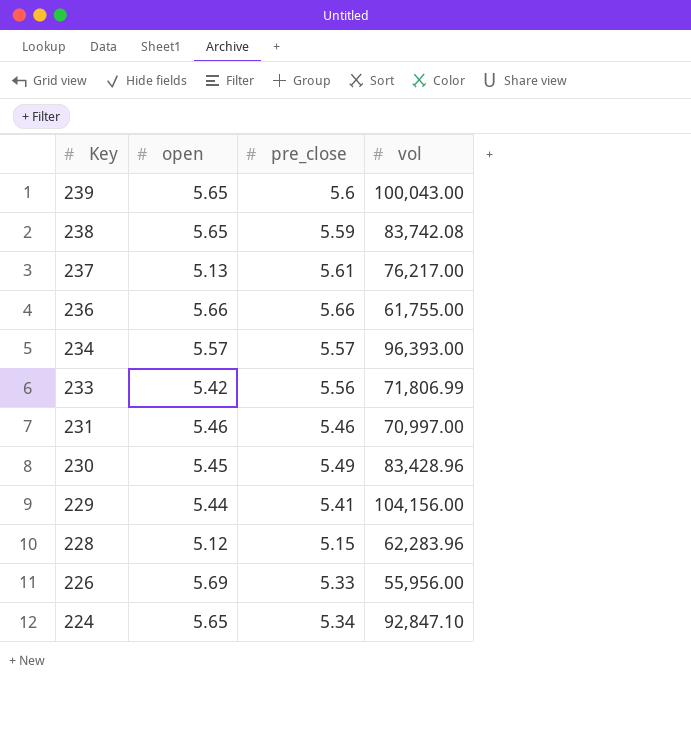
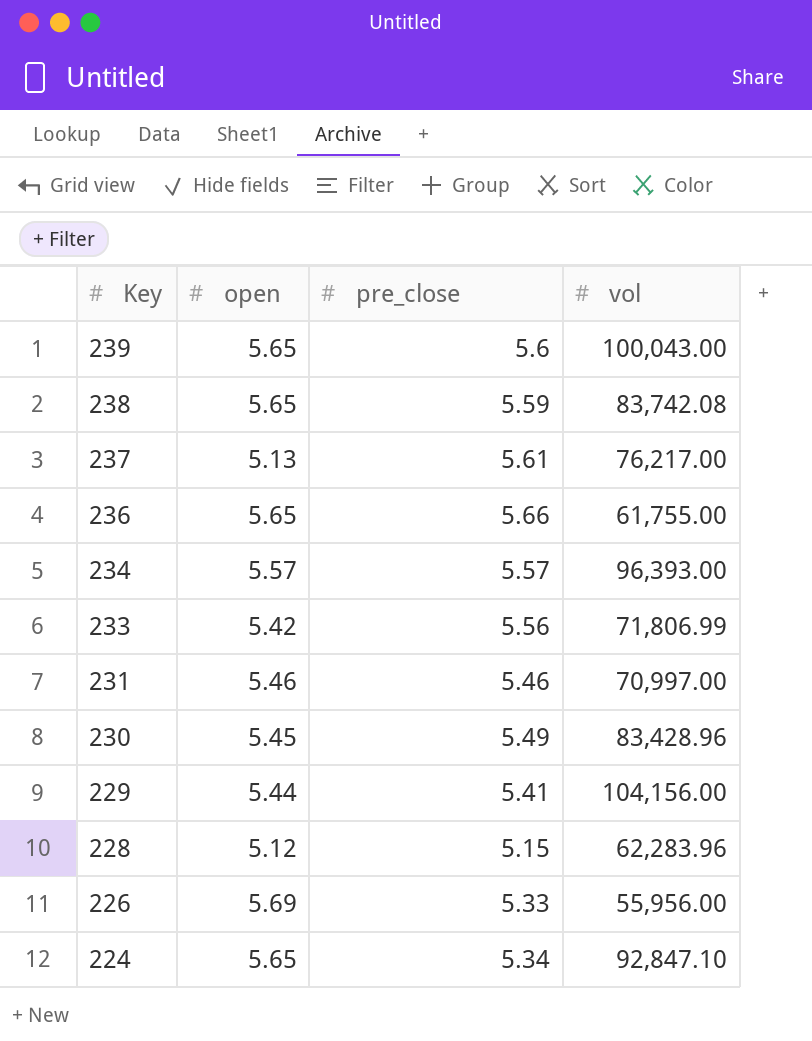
236 | open: 5.66 -> 5.65

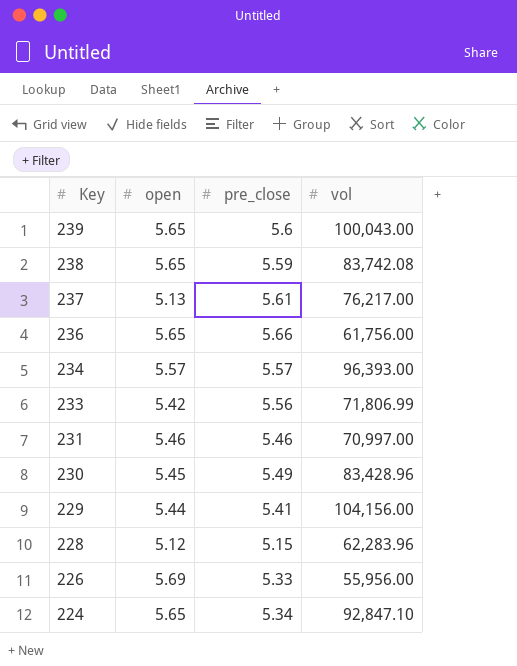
236 | vol: 61,755.00 -> 61,756.00

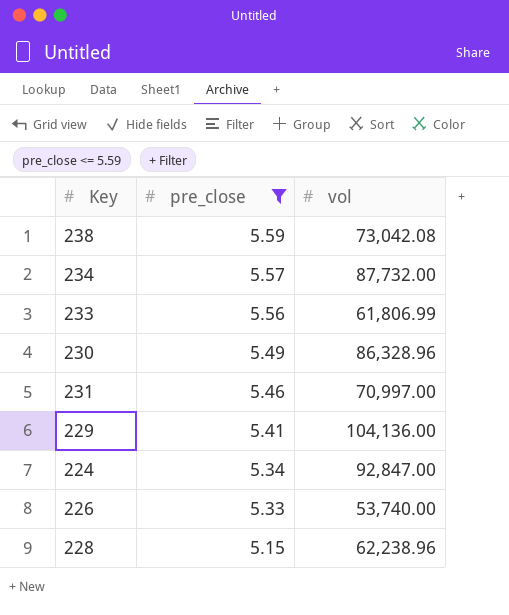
filter: none -> pre_close <= 5.59
row order: Key descending -> pre_close descending
column open | position: 2 -> none
238 | vol: 83,742.08 -> 73,042.08
234 | vol: 96,393.00 -> 87,732.00
233 | vol: 71,806.99 -> 61,806.99
230 | vol: 83,428.96 -> 86,328.96
229 | vol: 104,156.00 -> 104,136.00
224 | vol: 92,847.10 -> 92,847.00
226 | vol: 55,956.00 -> 53,740.00
228 | vol: 62,283.96 -> 62,238.96

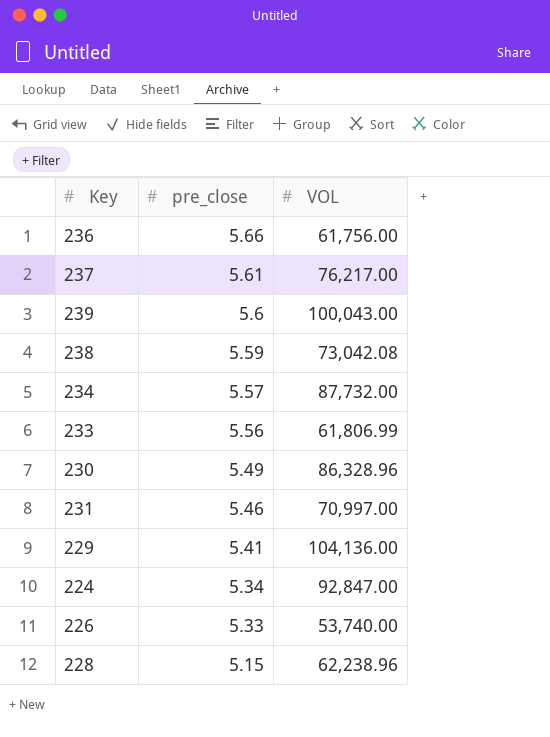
filter: pre_close <= 5.59 -> none
column name: vol -> VOL

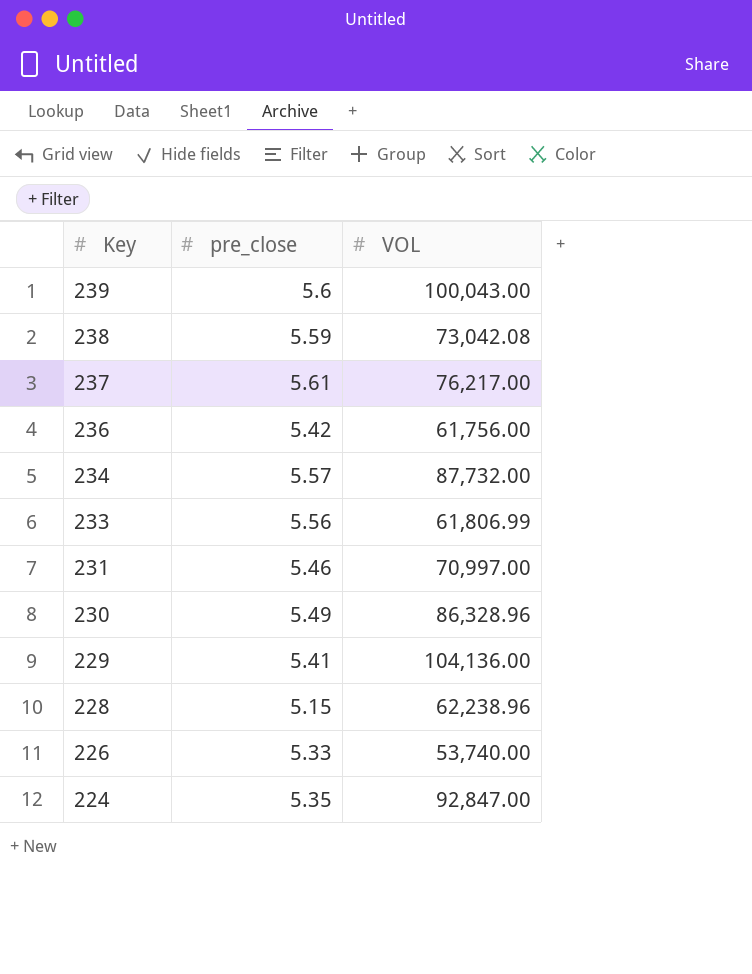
row order: pre_close descending -> Key descending
236 | pre_close: 5.66 -> 5.42
224 | pre_close: 5.34 -> 5.35

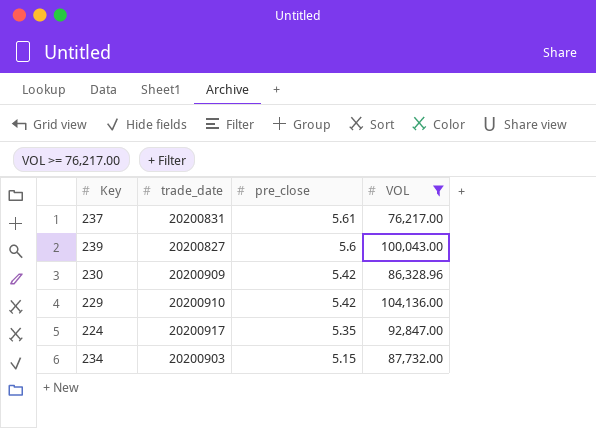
filter: none -> VOL >= 76,217.00
row order: Key descending -> pre_close descending
column trade_date | position: none -> 2
230 | pre_close: 5.49 -> 5.42
229 | pre_close: 5.41 -> 5.42
234 | pre_close: 5.57 -> 5.15

